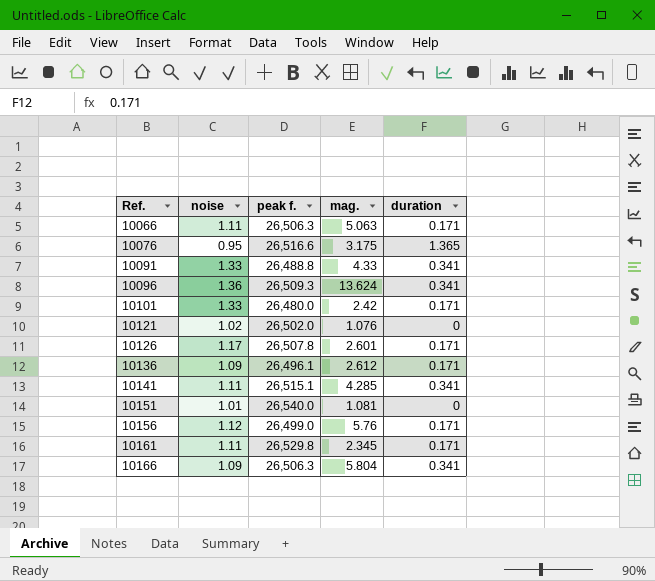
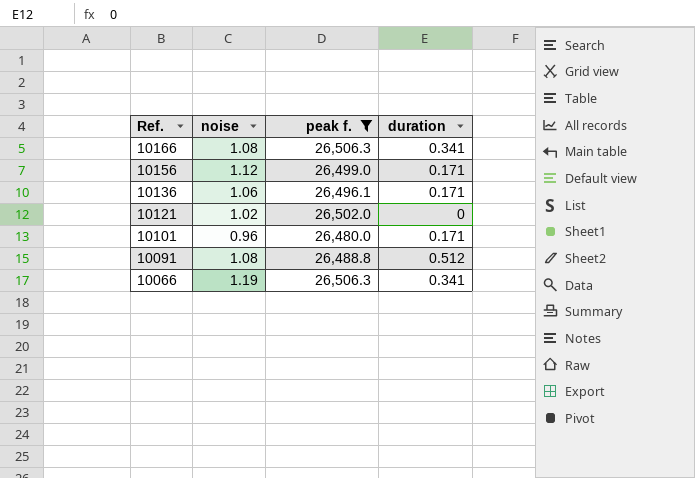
filter: none -> peak f. <= 26,506.3
row order: Ref. ascending -> Ref. descending
column mag. | position: 4 -> none
10166 | noise: 1.09 -> 1.08
10136 | noise: 1.09 -> 1.06
10101 | noise: 1.33 -> 0.96
10091 | noise: 1.33 -> 1.08
10091 | duration: 0.341 -> 0.512
10066 | noise: 1.11 -> 1.19
10066 | duration: 0.171 -> 0.341

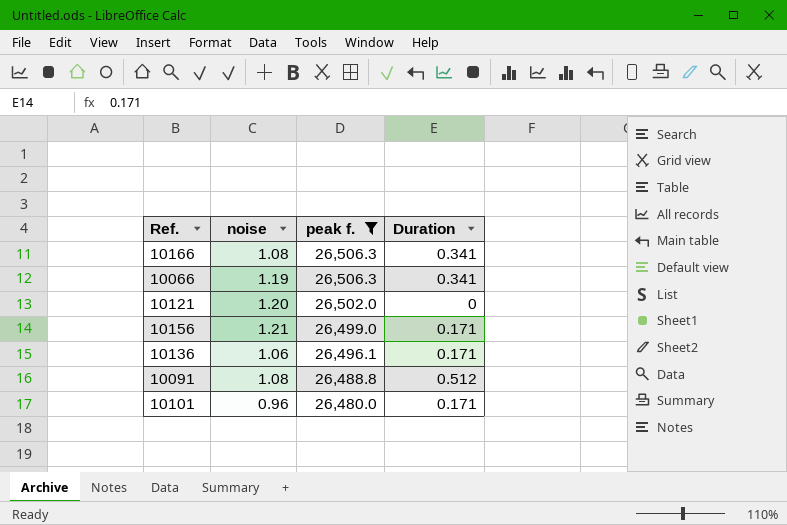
row order: Ref. descending -> peak f. descending
column name: duration -> Duration
10121 | noise: 1.02 -> 1.20
10156 | noise: 1.12 -> 1.21

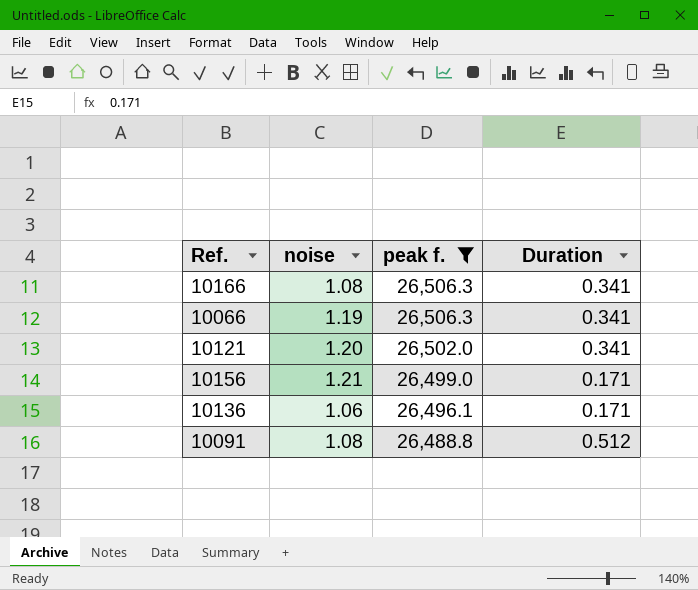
row 10101: 0.96 | 26,480.0 | 0.171 -> none
10121 | Duration: 0 -> 0.341

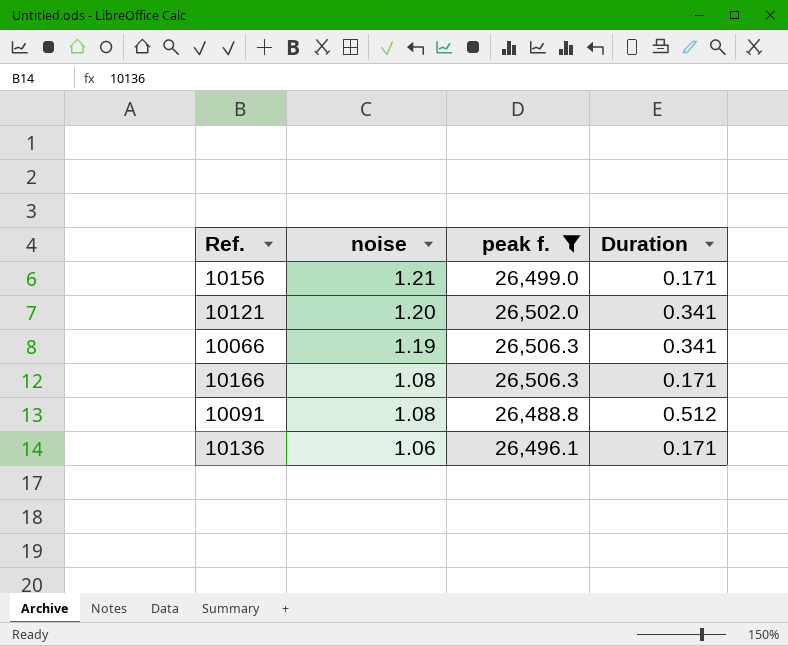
row order: peak f. descending -> noise descending
10166 | Duration: 0.341 -> 0.171

